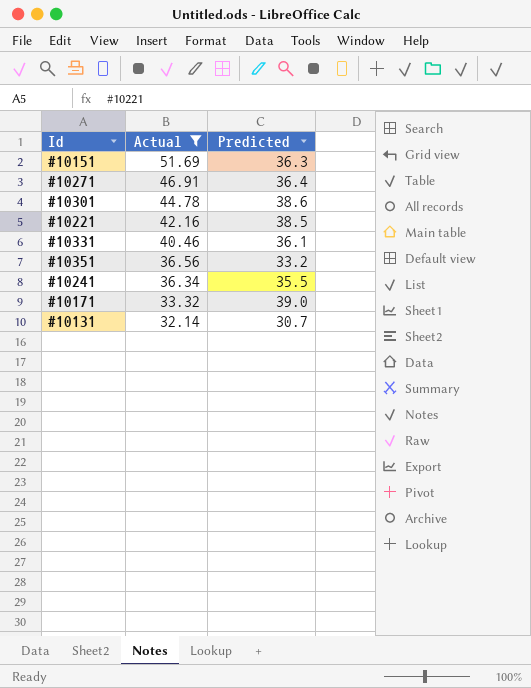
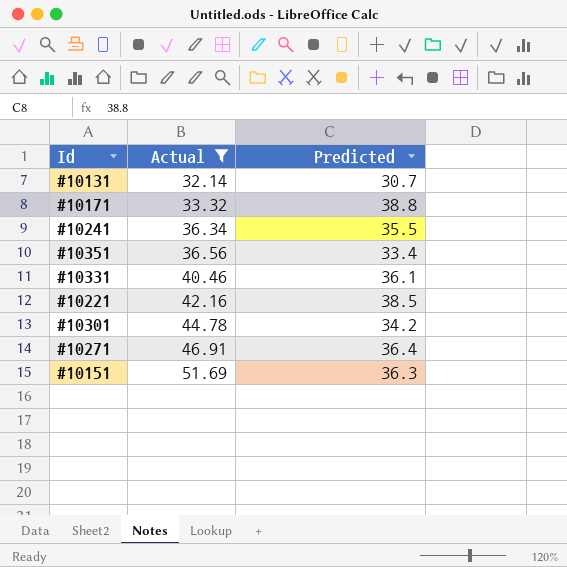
row order: Actual descending -> Actual ascending
#10171 | Predicted: 39.0 -> 38.8
#10351 | Predicted: 33.2 -> 33.4
#10301 | Predicted: 38.6 -> 34.2

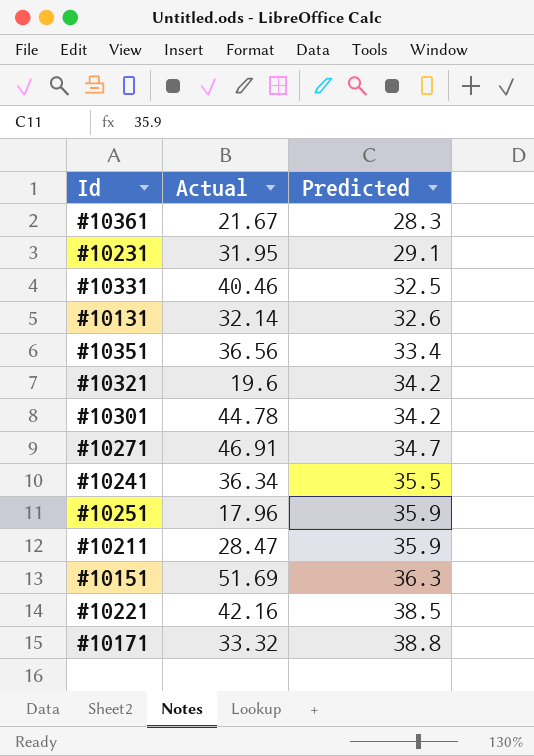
filter: Actual >= 32.14 -> none
row order: Actual ascending -> Predicted ascending
#10331 | Predicted: 36.1 -> 32.5
#10131 | Predicted: 30.7 -> 32.6
#10271 | Predicted: 36.4 -> 34.7

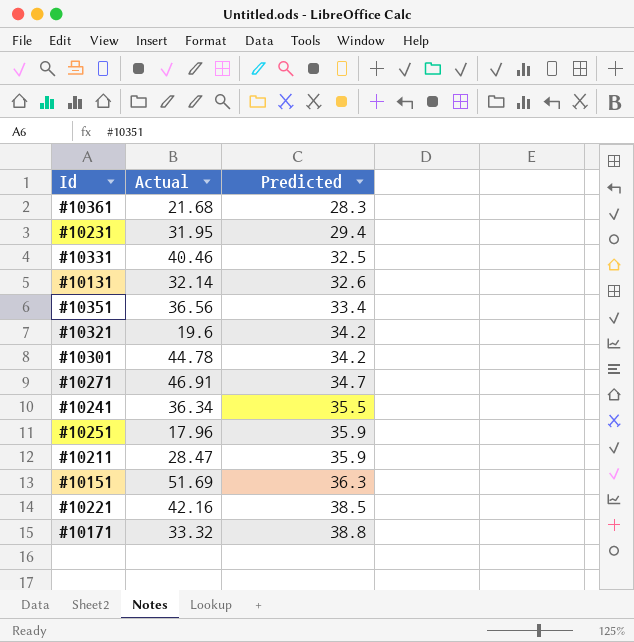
#10361 | Actual: 21.67 -> 21.68
#10231 | Predicted: 29.1 -> 29.4

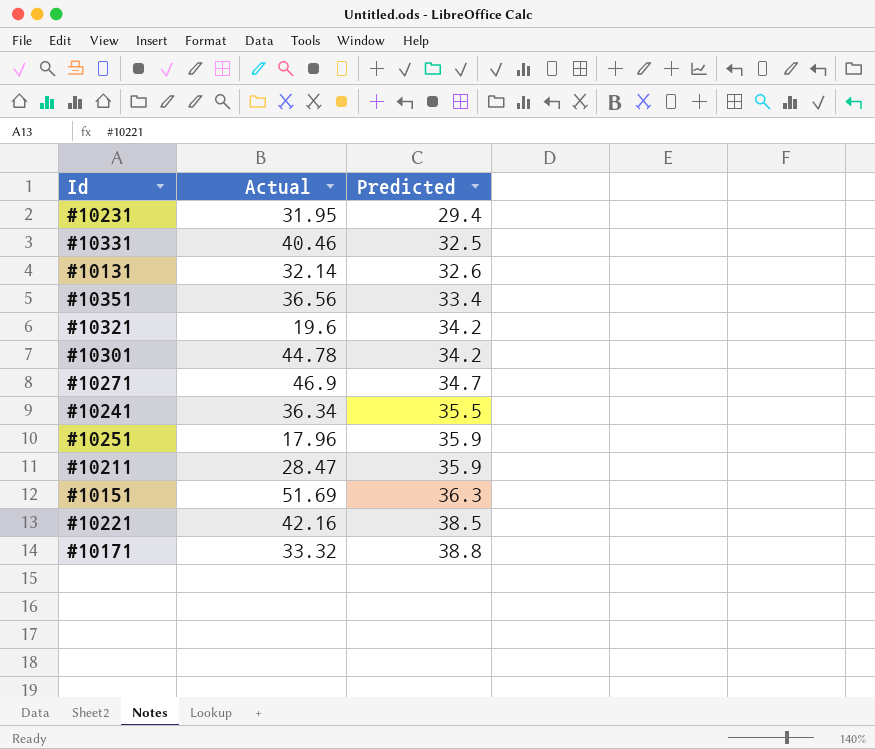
row #10361: 21.68 | 28.3 -> none
#10271 | Actual: 46.91 -> 46.9

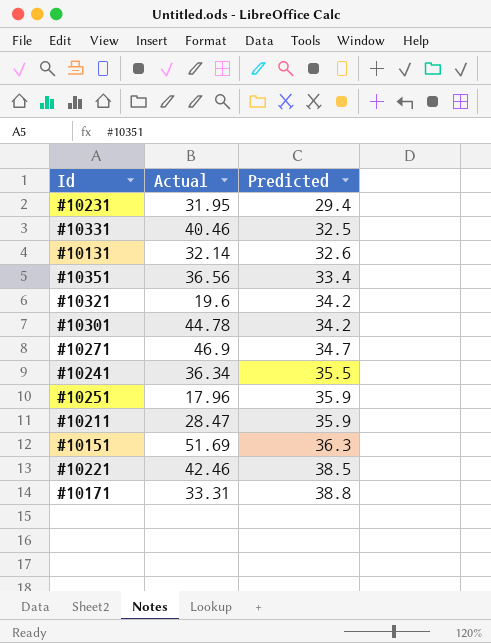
#10221 | Actual: 42.16 -> 42.46
#10171 | Actual: 33.32 -> 33.31

